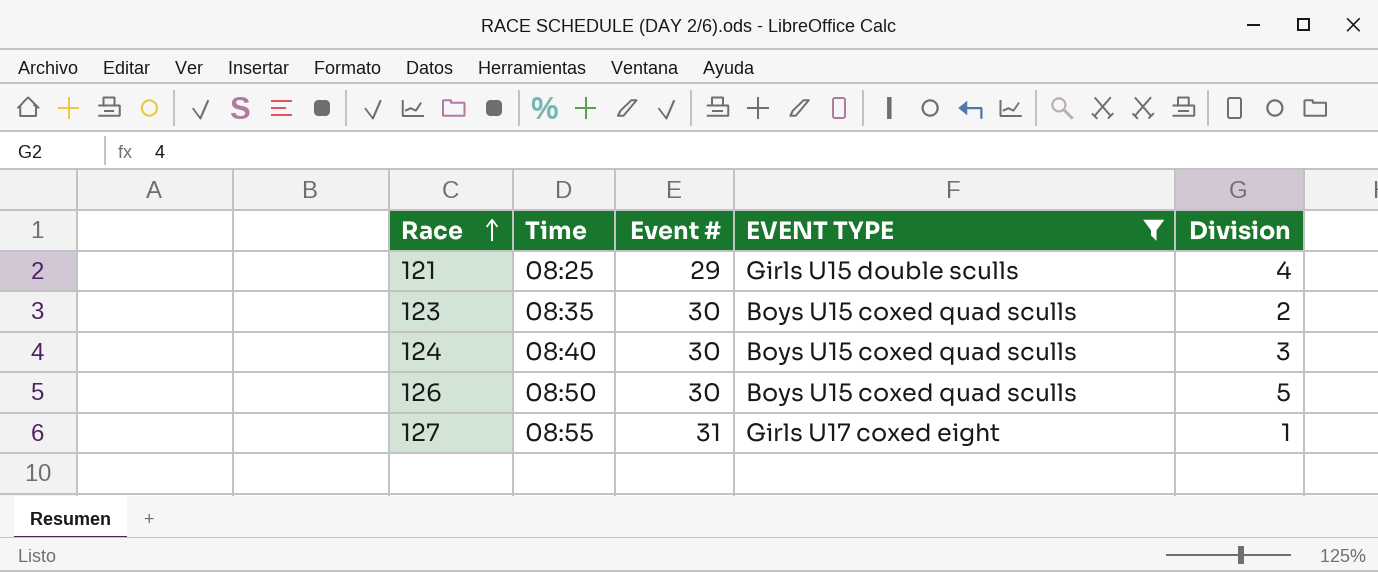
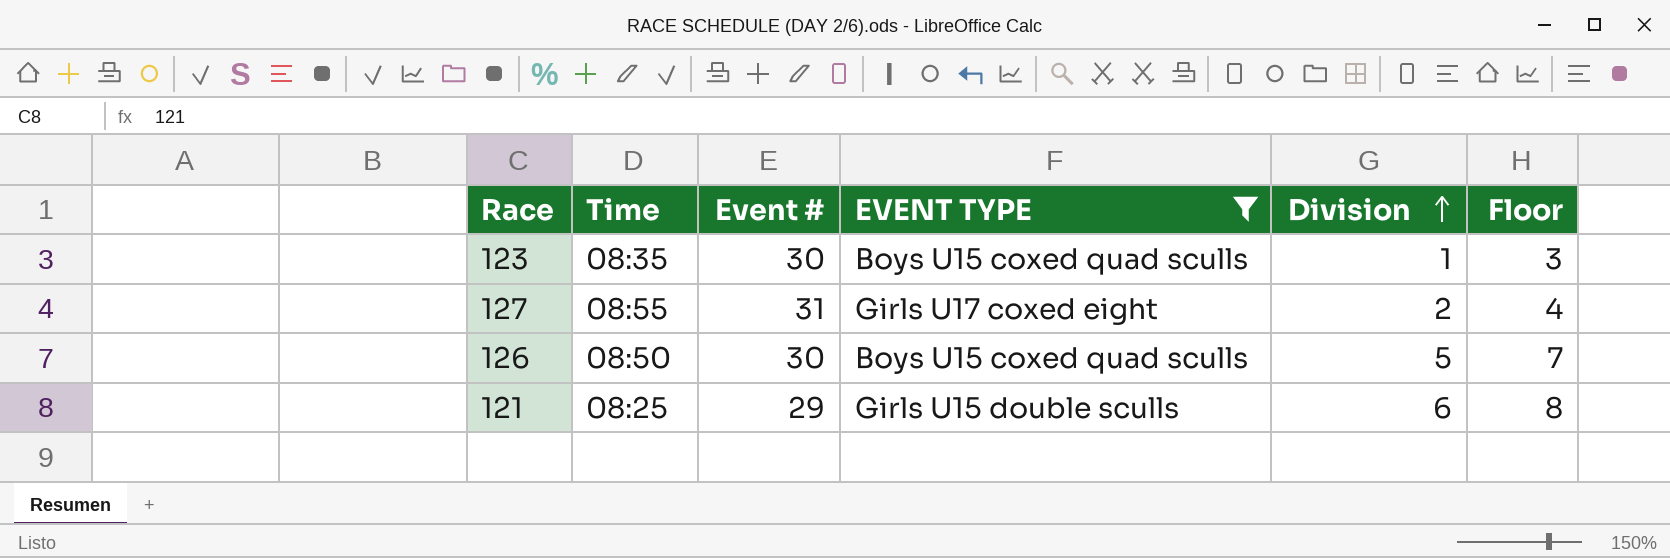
row order: Race ascending -> Division ascending
column Floor | formula: none -> [Division] + 2
row 124: 08:40 | 30 | Boys U15 coxed quad sculls | 3 -> none
123 | Division: 2 -> 1
127 | Division: 1 -> 2
121 | Division: 4 -> 6

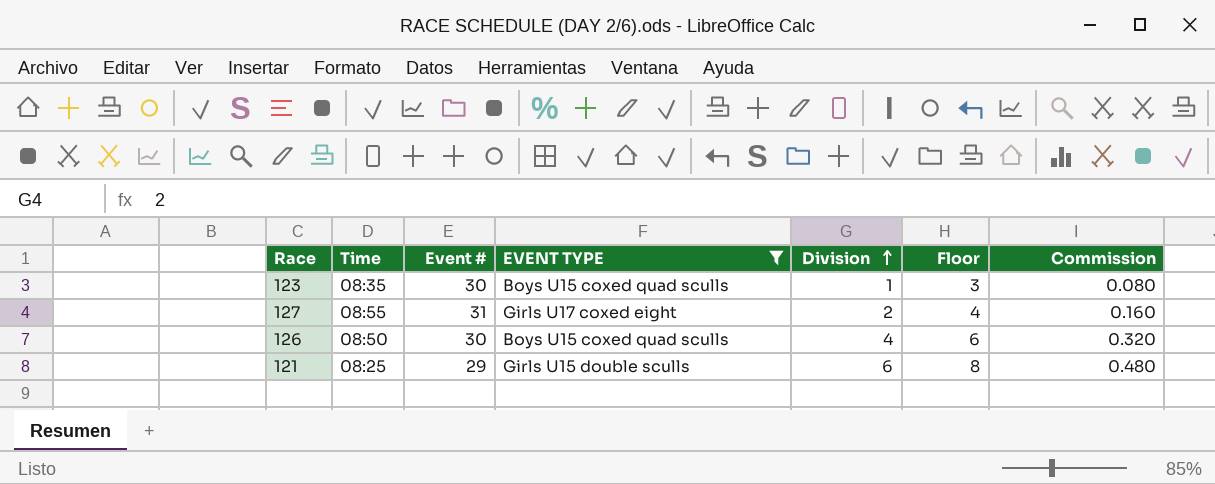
column Commission | formula: none -> [Division] * 0.08
126 | Division: 5 -> 4
126 | Floor: 7 -> 6

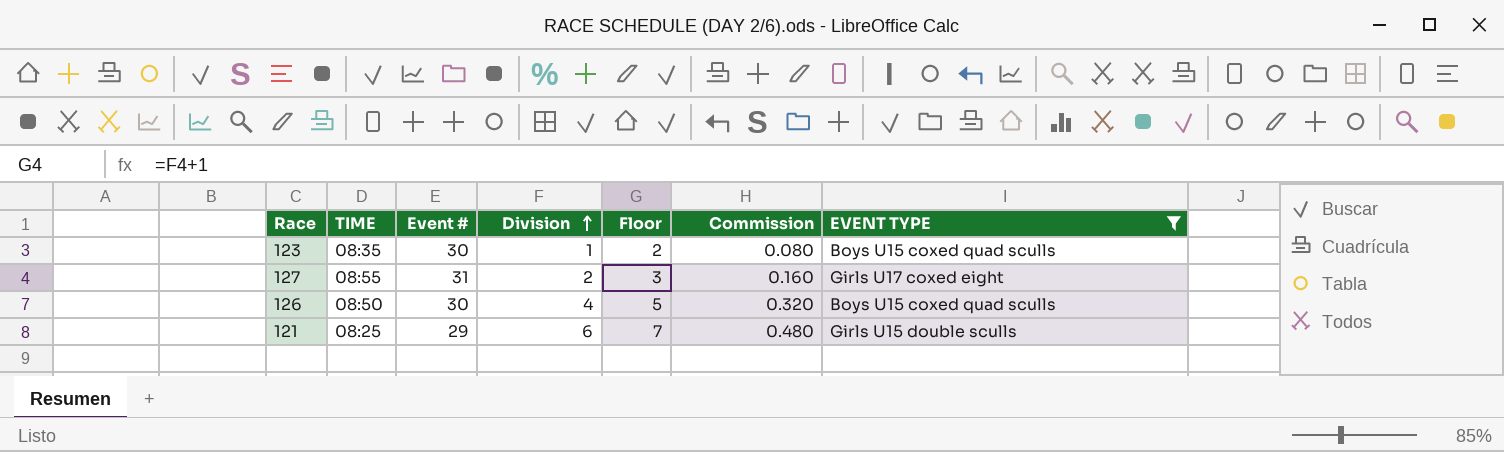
column name: Time -> TIME
column Floor | formula: [Division] + 2 -> [Division] + 1
column EVENT TYPE | position: 4 -> 7

